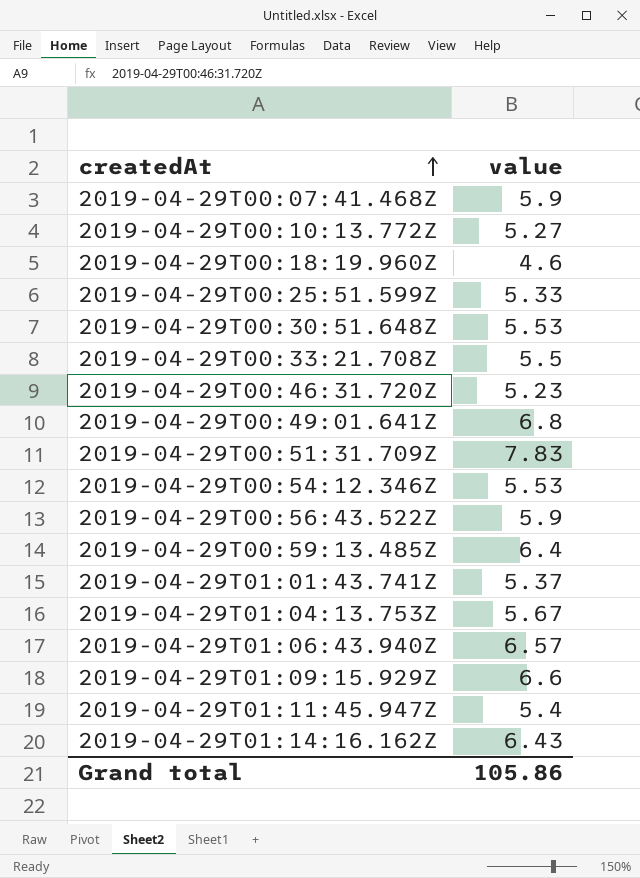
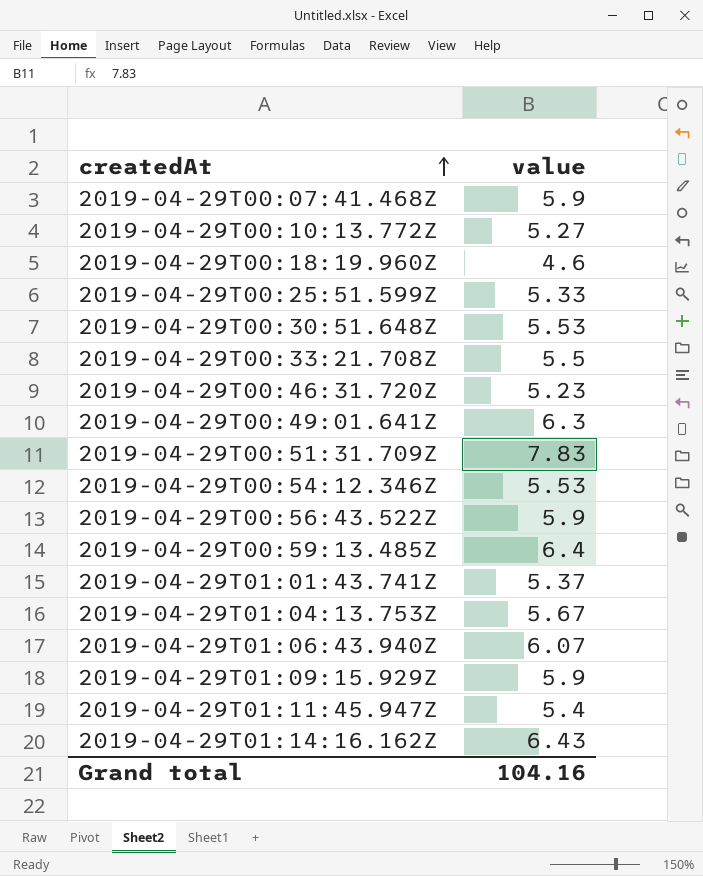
2019-04-29T00:49:01.641Z | value: 6.8 -> 6.3
2019-04-29T01:06:43.940Z | value: 6.57 -> 6.07
2019-04-29T01:09:15.929Z | value: 6.6 -> 5.9
Grand total | value: 105.86 -> 104.16

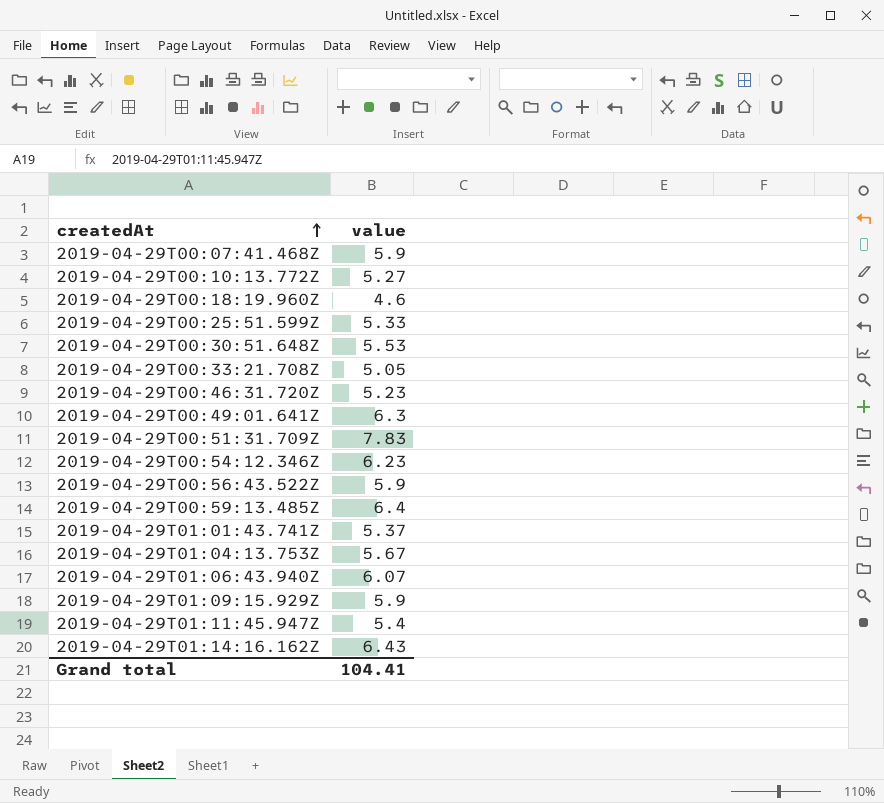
2019-04-29T00:33:21.708Z | value: 5.5 -> 5.05
2019-04-29T00:54:12.346Z | value: 5.53 -> 6.23
Grand total | value: 104.16 -> 104.41

